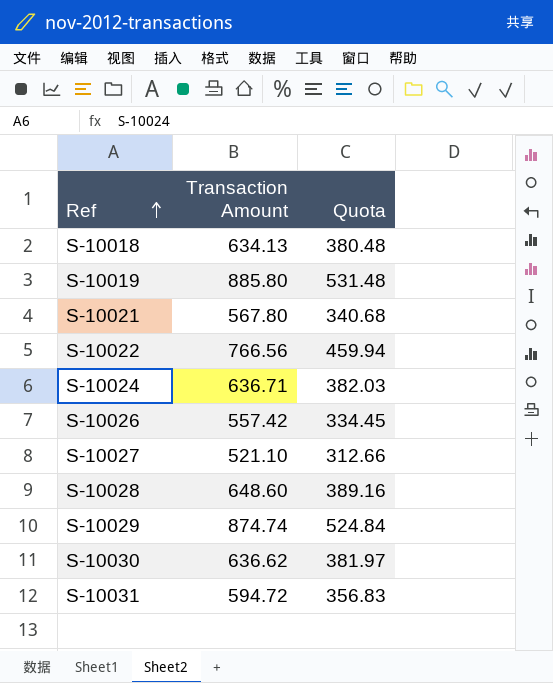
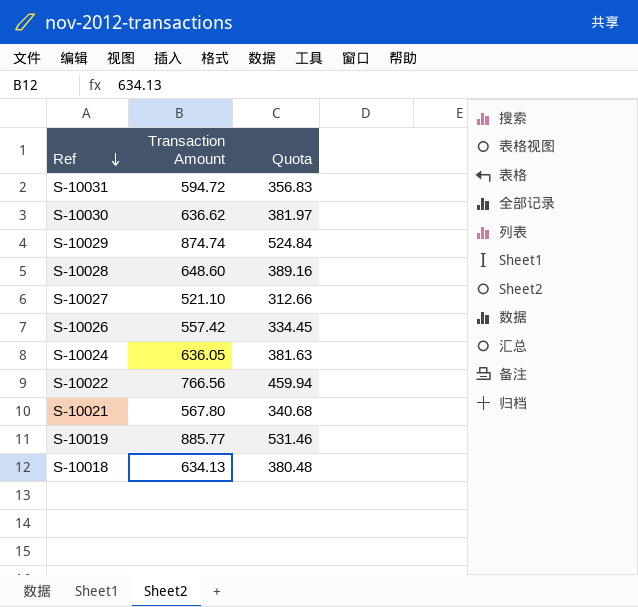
row order: Ref ascending -> Ref descending
S-10024 | Transaction Amount: 636.71 -> 636.05
S-10024 | Quota: 382.03 -> 381.63
S-10019 | Transaction Amount: 885.80 -> 885.77
S-10019 | Quota: 531.48 -> 531.46

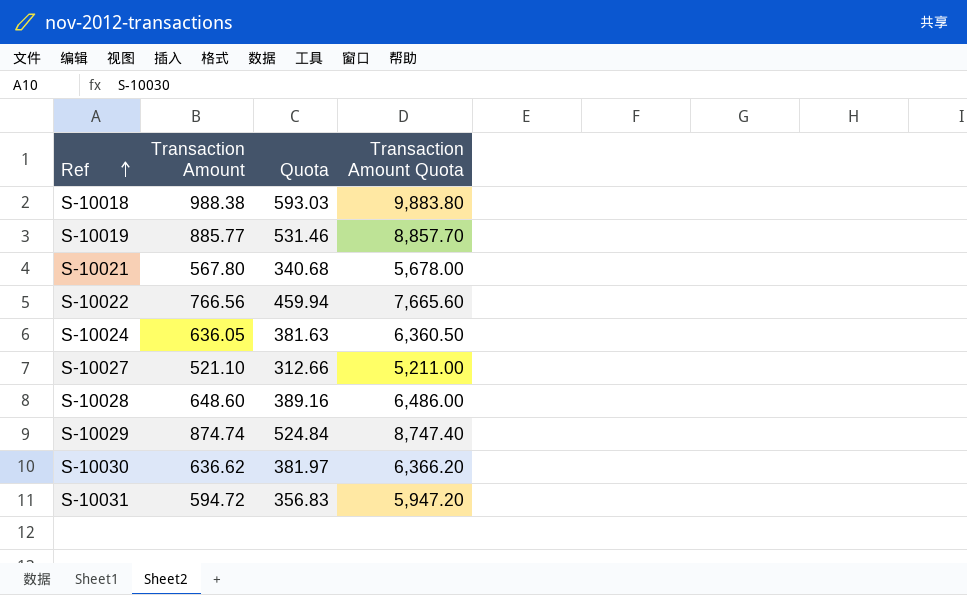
row order: Ref descending -> Ref ascending
column Transaction Amount Quota | formula: none -> [Transaction Amount] * 10
row S-10026: 557.42 | 334.45 -> none
S-10018 | Transaction Amount: 634.13 -> 988.38
S-10018 | Quota: 380.48 -> 593.03

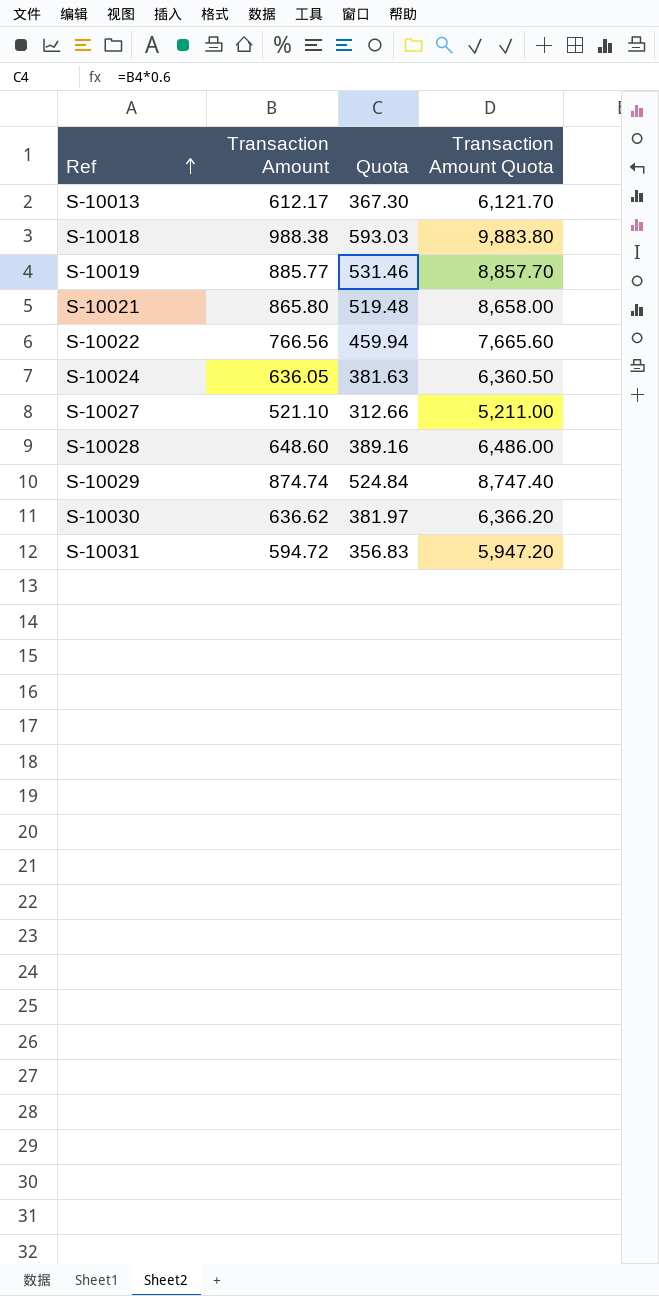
row S-10013: none -> 612.17 | 367.30 | 6,121.70
S-10021 | Transaction Amount: 567.80 -> 865.80
S-10021 | Quota: 340.68 -> 519.48
S-10021 | Transaction Amount Quota: 5,678.00 -> 8,658.00

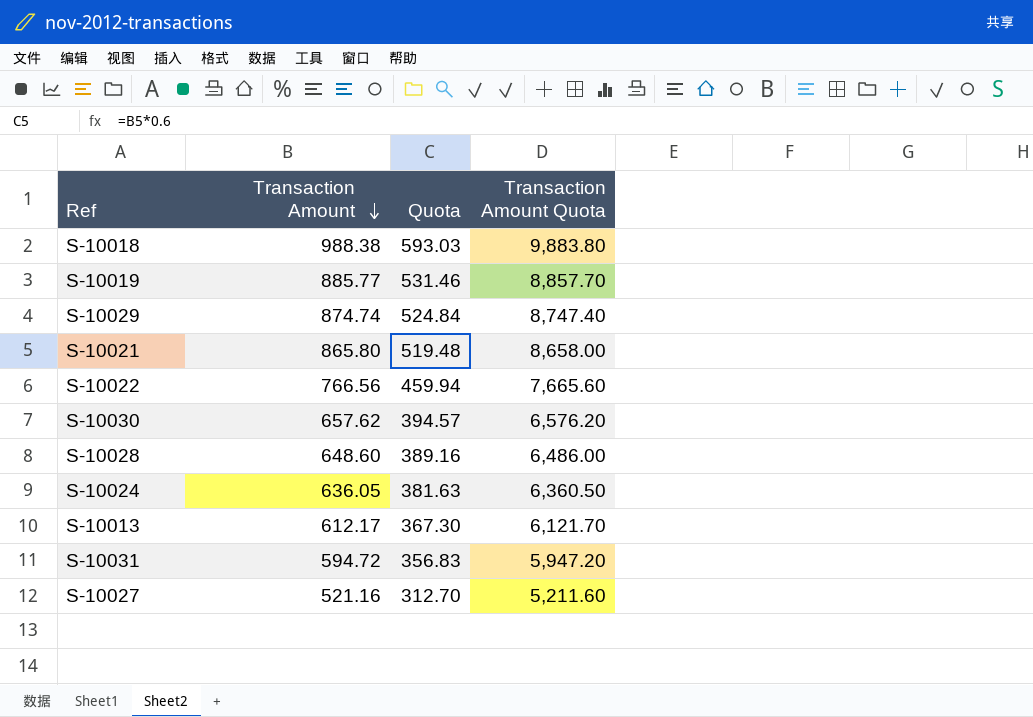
row order: Ref ascending -> Transaction Amount descending
S-10030 | Transaction Amount: 636.62 -> 657.62
S-10030 | Quota: 381.97 -> 394.57
S-10030 | Transaction Amount Quota: 6,366.20 -> 6,576.20
S-10027 | Transaction Amount: 521.10 -> 521.16
S-10027 | Quota: 312.66 -> 312.70
S-10027 | Transaction Amount Quota: 5,211.00 -> 5,211.60

